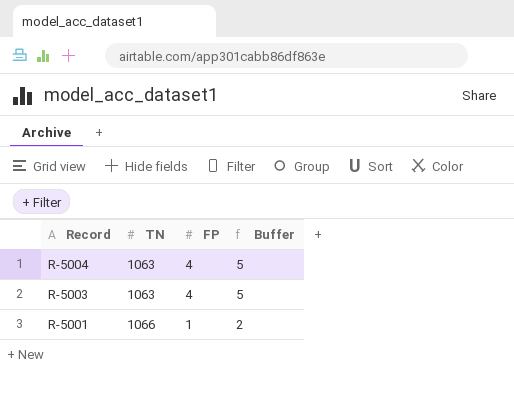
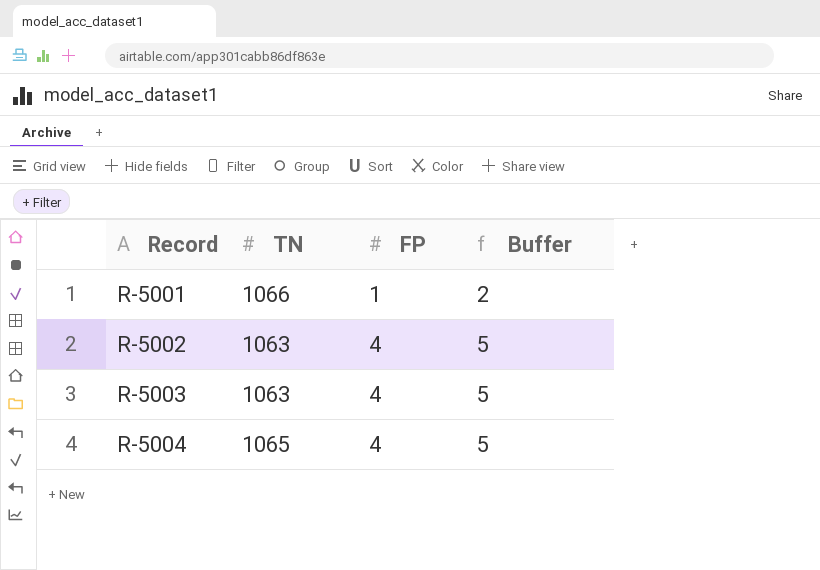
row order: Record descending -> Record ascending
row R-5002: none -> 1063 | 4 | 5
R-5004 | TN: 1063 -> 1065

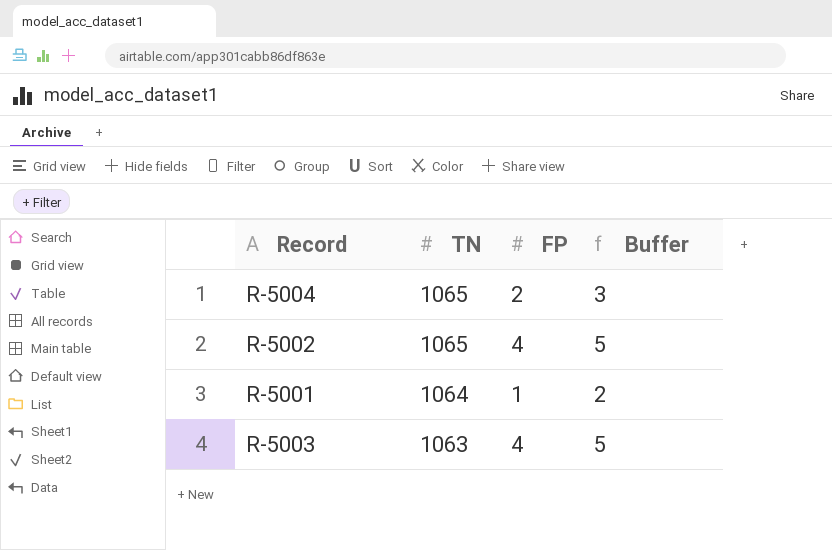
row order: Record ascending -> TN descending
R-5004 | FP: 4 -> 2
R-5004 | Buffer: 5 -> 3
R-5002 | TN: 1063 -> 1065
R-5001 | TN: 1066 -> 1064

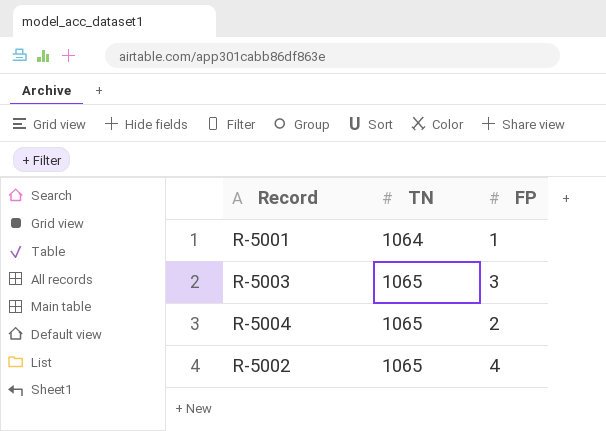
row order: TN descending -> TN ascending
column Buffer | formula: [FP] + 1 -> none
R-5003 | TN: 1063 -> 1065
R-5003 | FP: 4 -> 3

